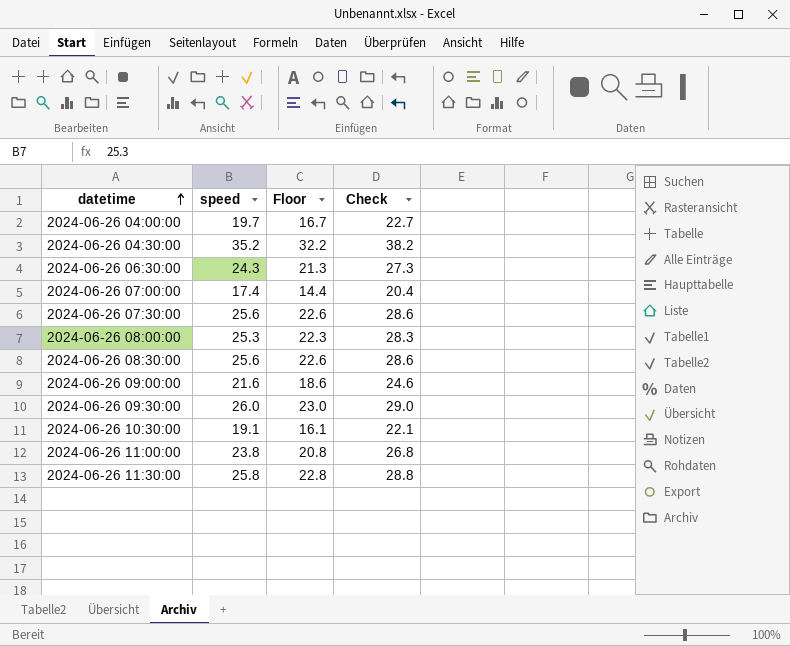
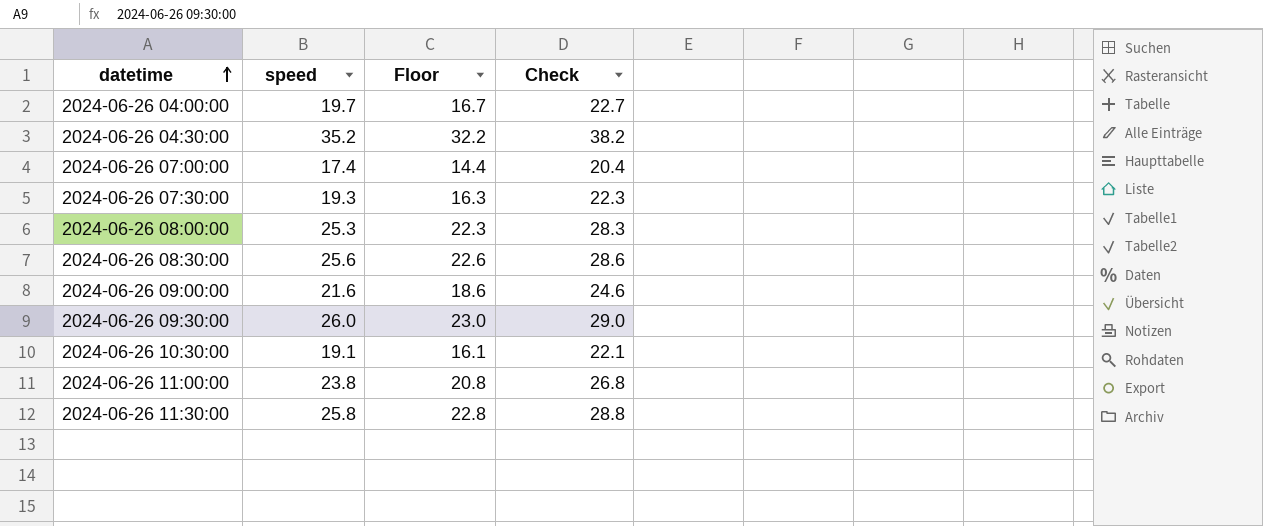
row 2024-06-26 06:30:00: 24.3 | 21.3 | 27.3 -> none
2024-06-26 07:30:00 | speed: 25.6 -> 19.3
2024-06-26 07:30:00 | Floor: 22.6 -> 16.3
2024-06-26 07:30:00 | Check: 28.6 -> 22.3

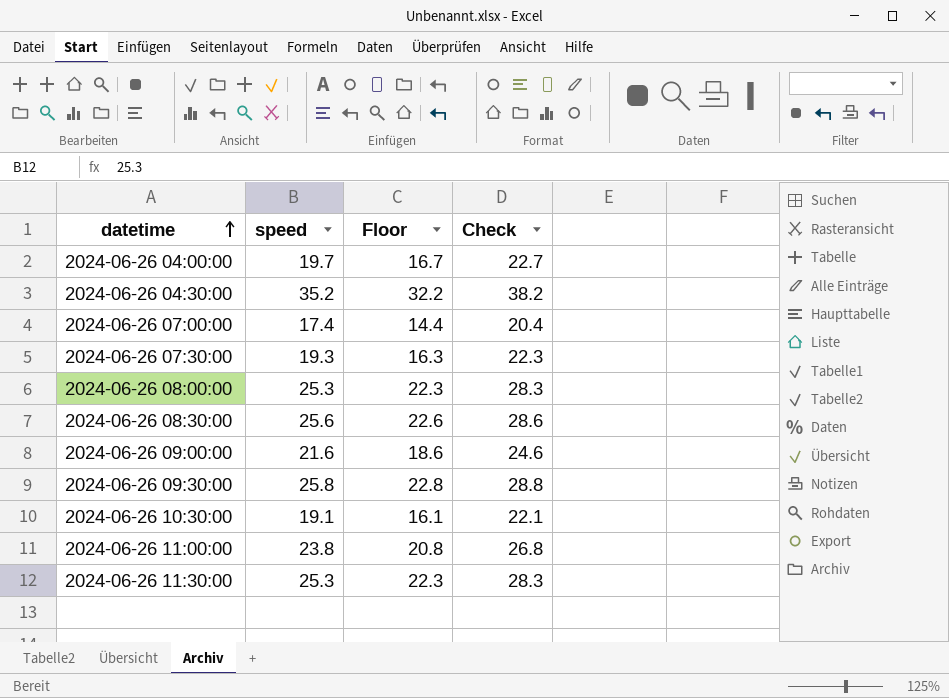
2024-06-26 09:30:00 | speed: 26.0 -> 25.8
2024-06-26 09:30:00 | Floor: 23.0 -> 22.8
2024-06-26 09:30:00 | Check: 29.0 -> 28.8
2024-06-26 11:30:00 | speed: 25.8 -> 25.3
2024-06-26 11:30:00 | Floor: 22.8 -> 22.3
2024-06-26 11:30:00 | Check: 28.8 -> 28.3

